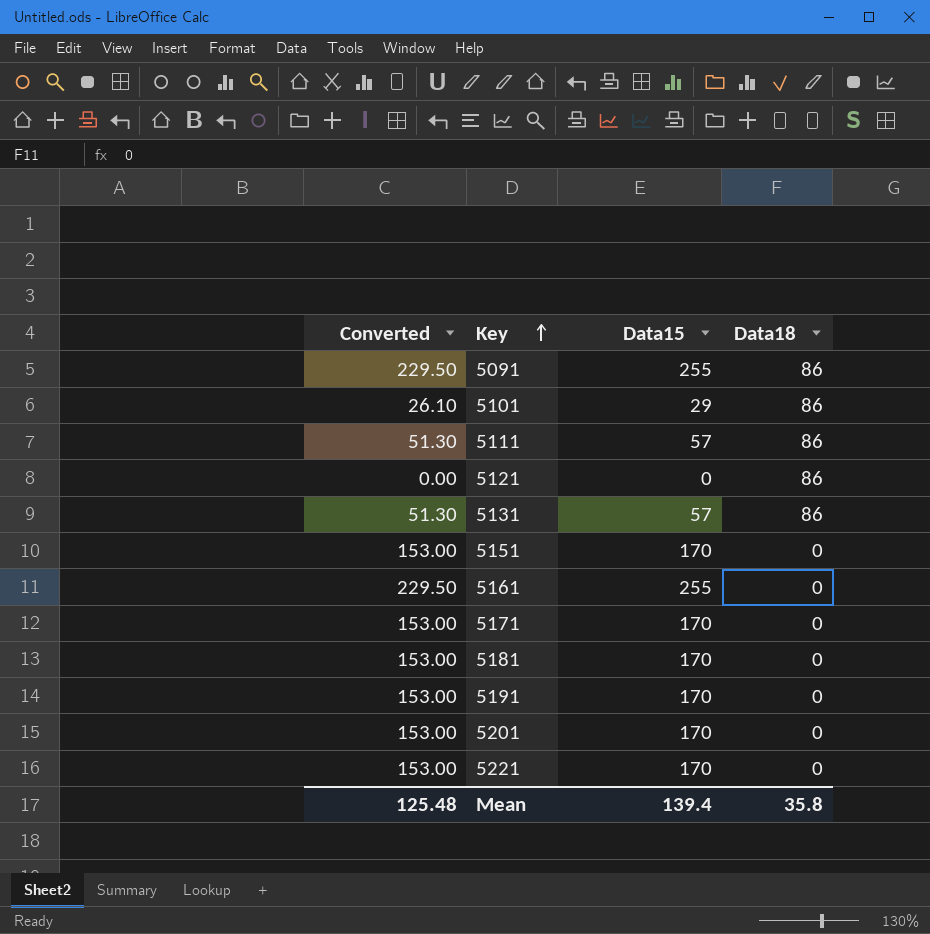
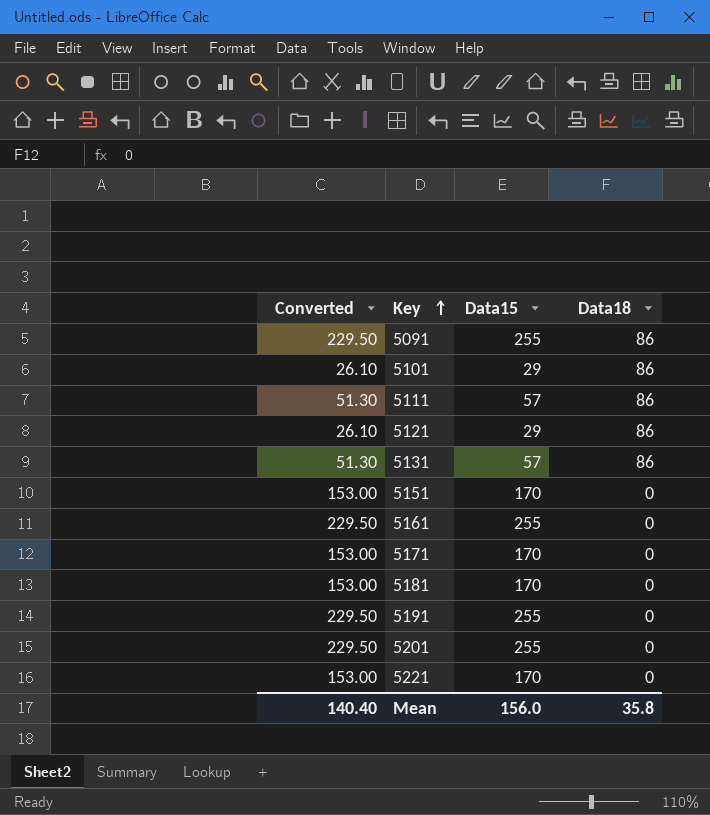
5121 | Converted: 0.00 -> 26.10
5121 | Data15: 0 -> 29
5191 | Converted: 153.00 -> 229.50
5191 | Data15: 170 -> 255
5201 | Converted: 153.00 -> 229.50
5201 | Data15: 170 -> 255
Mean | Converted: 125.48 -> 140.40
Mean | Data15: 139.4 -> 156.0

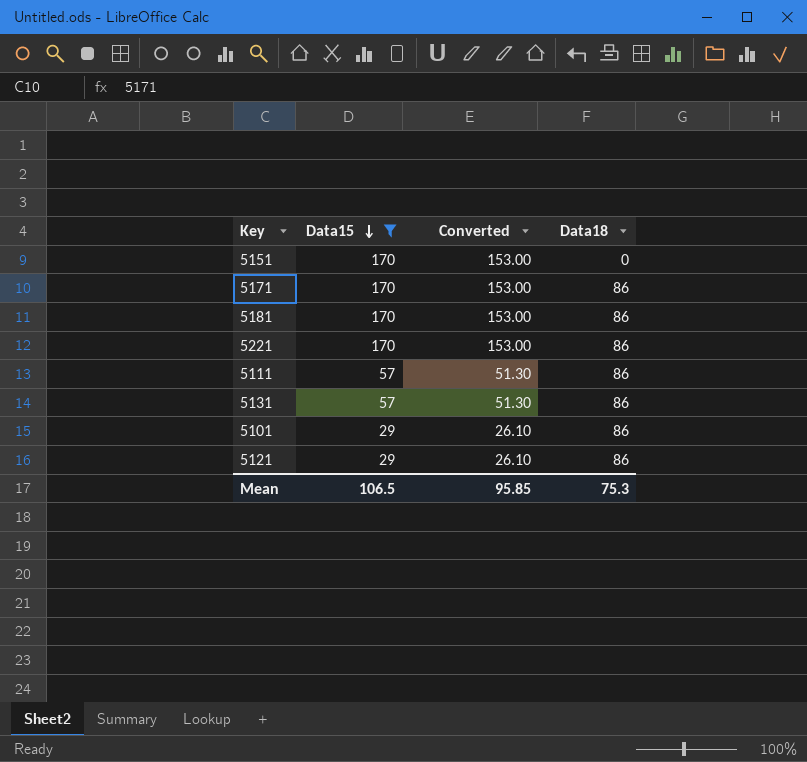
filter: none -> Data15 != 255
row order: Key ascending -> Data15 descending
column Converted | position: 1 -> 3
5171 | Data18: 0 -> 86
5181 | Data18: 0 -> 86
5221 | Data18: 0 -> 86
Mean | Data15: 156.0 -> 106.5
Mean | Converted: 140.40 -> 95.85
Mean | Data18: 35.8 -> 75.3

